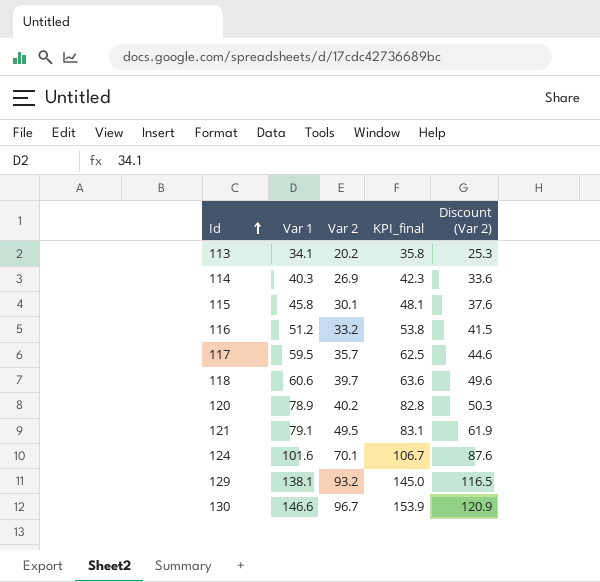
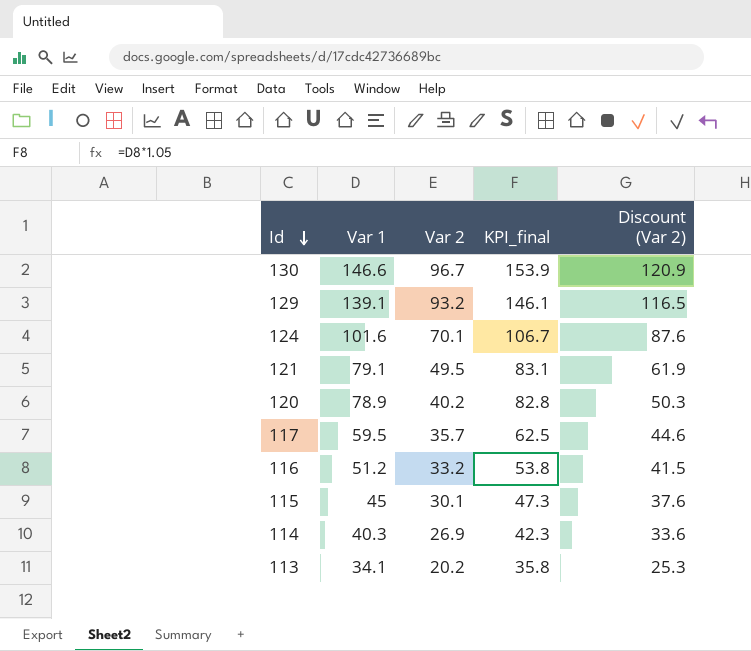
row order: Id ascending -> Id descending
row 118: 60.6 | 39.7 | 63.6 | 49.6 -> none
129 | Var 1: 138.1 -> 139.1
129 | KPI_final: 145.0 -> 146.1
115 | Var 1: 45.8 -> 45
115 | KPI_final: 48.1 -> 47.3

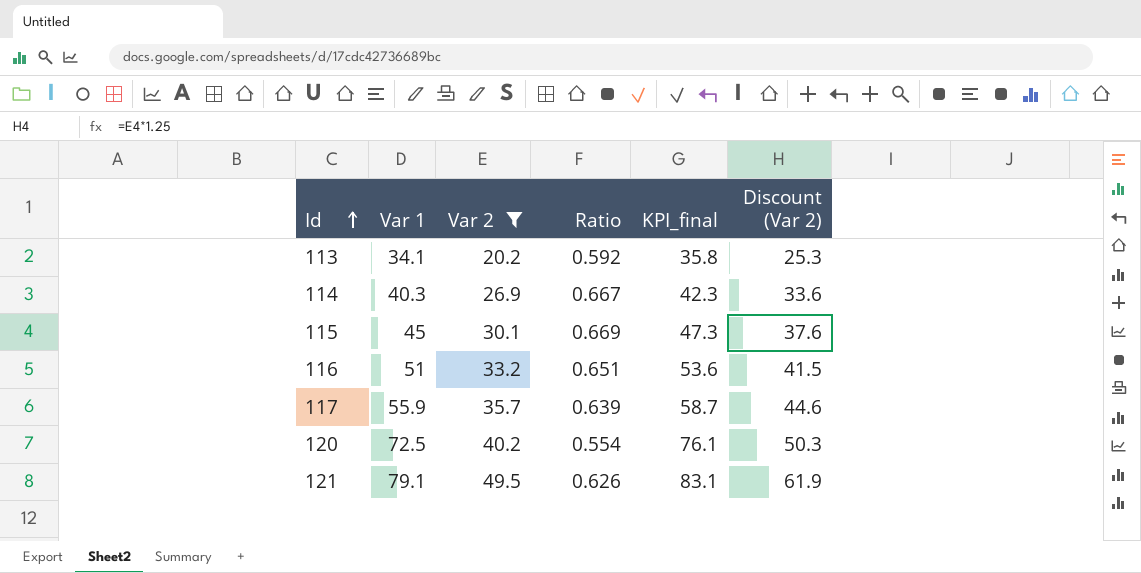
filter: none -> Var 2 <= 49.5
row order: Id descending -> Id ascending
column Ratio | formula: none -> [Var 2] / [Var 1]
116 | Var 1: 51.2 -> 51
116 | KPI_final: 53.8 -> 53.6
117 | Var 1: 59.5 -> 55.9
117 | KPI_final: 62.5 -> 58.7
120 | Var 1: 78.9 -> 72.5
120 | KPI_final: 82.8 -> 76.1

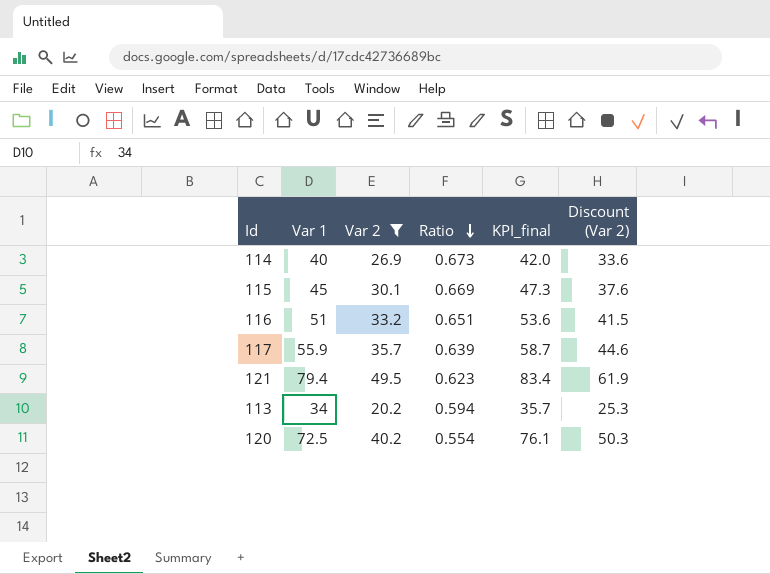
row order: Id ascending -> Ratio descending
114 | Var 1: 40.3 -> 40
114 | Ratio: 0.667 -> 0.673
114 | KPI_final: 42.3 -> 42.0
121 | Var 1: 79.1 -> 79.4
121 | Ratio: 0.626 -> 0.623
121 | KPI_final: 83.1 -> 83.4
113 | Var 1: 34.1 -> 34
113 | Ratio: 0.592 -> 0.594
113 | KPI_final: 35.8 -> 35.7

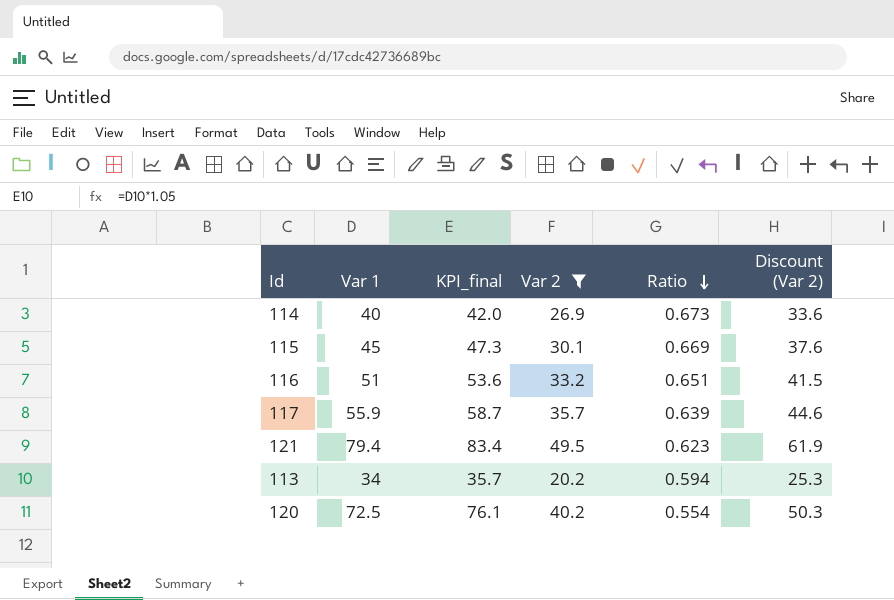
column KPI_final | position: 5 -> 3

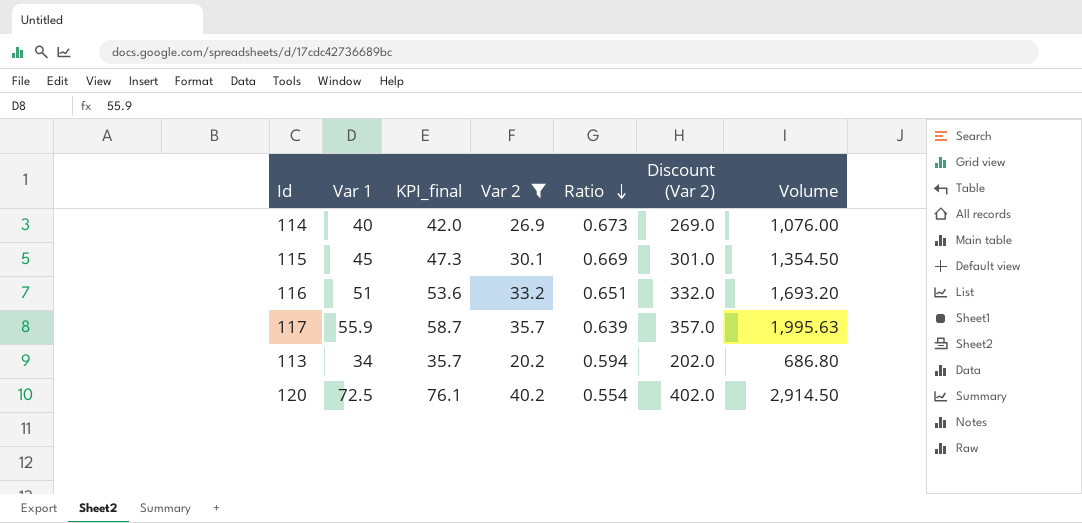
column Discount (Var 2) | formula: [Var 2] * 1.25 -> [Var 2] * 10
column Volume | formula: none -> [Var 1] * [Var 2]
row 121: 79.4 | 83.4 | 49.5 | 0.623 | 61.9 -> none

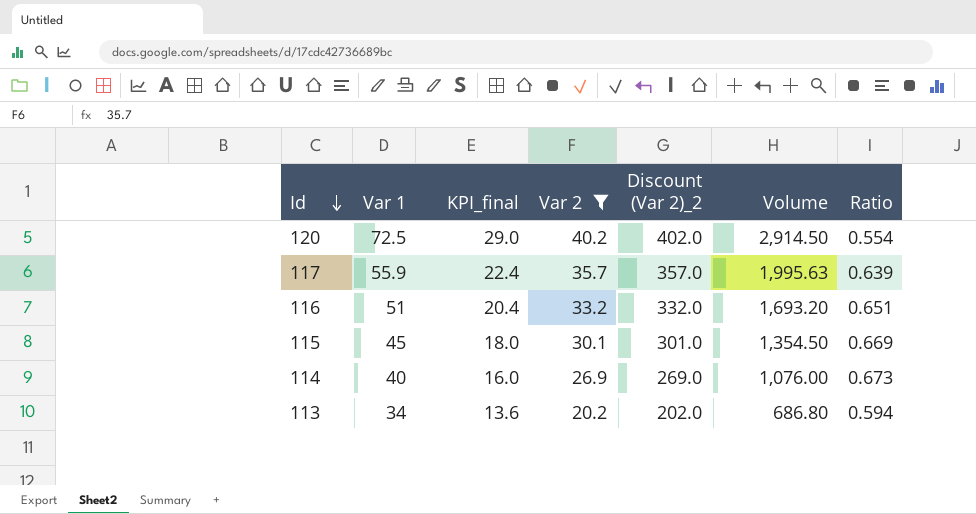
row order: Ratio descending -> Id descending
column KPI_final | formula: [Var 1] * 1.05 -> [Var 1] * 0.4
column name: Discount (Var 2) -> Discount (Var 2)_2
column Ratio | position: 5 -> 7

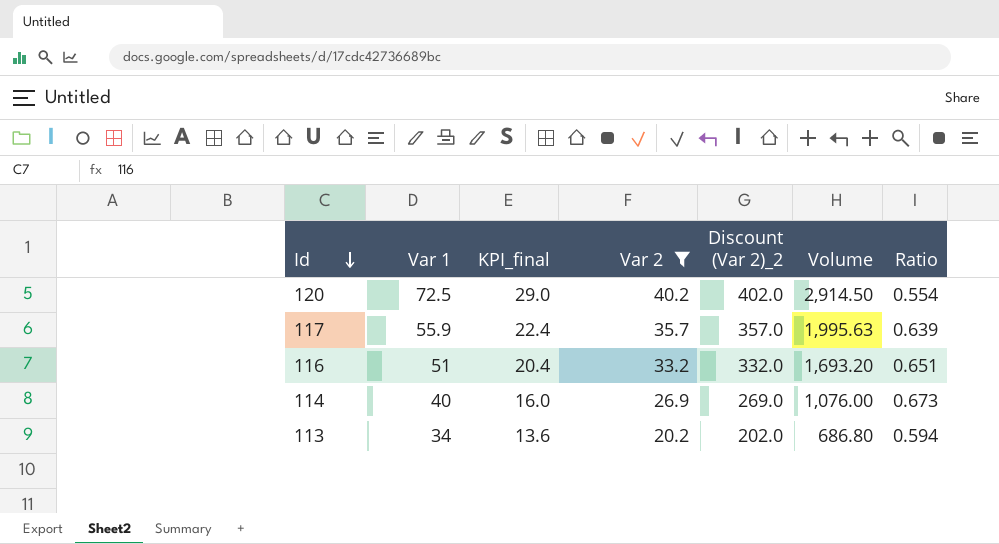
row 115: 45 | 18.0 | 30.1 | 301.0 | 1,354.50 | 0.669 -> none

